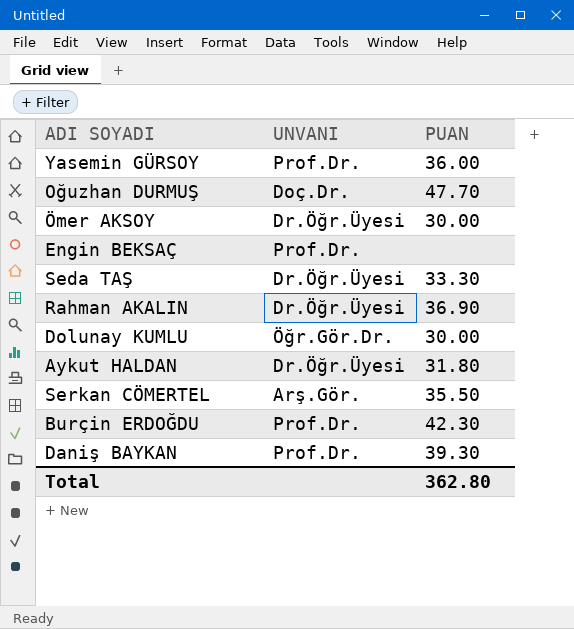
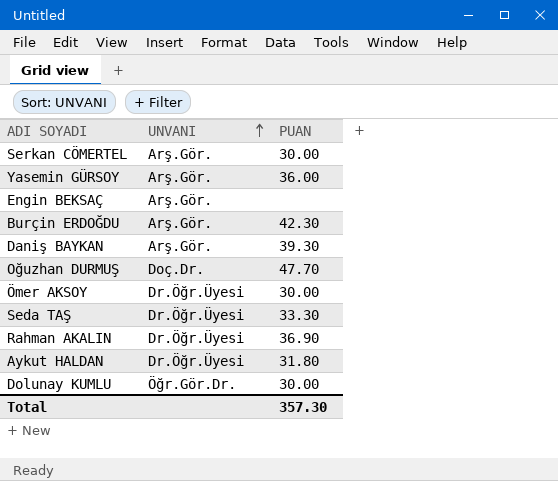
row order: none -> UNVANI ascending
Serkan CÖMERTEL | PUAN: 35.50 -> 30.00
Yasemin GÜRSOY | UNVANI: Prof.Dr. -> Arş.Gör.
Engin BEKSAÇ | UNVANI: Prof.Dr. -> Arş.Gör.
Burçin ERDOĞDU | UNVANI: Prof.Dr. -> Arş.Gör.
Daniş BAYKAN | UNVANI: Prof.Dr. -> Arş.Gör.
Total | PUAN: 362.80 -> 357.30

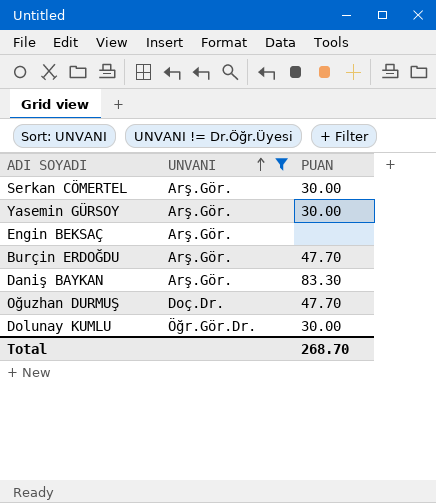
filter: none -> UNVANI != Dr.Öğr.Üyesi
Yasemin GÜRSOY | PUAN: 36.00 -> 30.00
Burçin ERDOĞDU | PUAN: 42.30 -> 47.70
Daniş BAYKAN | PUAN: 39.30 -> 83.30
Total | PUAN: 357.30 -> 268.70

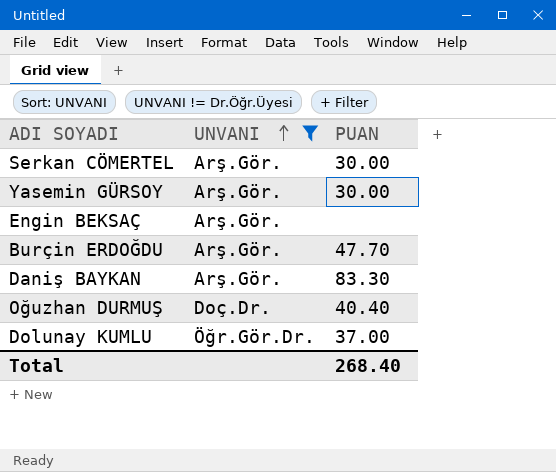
Oğuzhan DURMUŞ | PUAN: 47.70 -> 40.40
Dolunay KUMLU | PUAN: 30.00 -> 37.00
Total | PUAN: 268.70 -> 268.40

